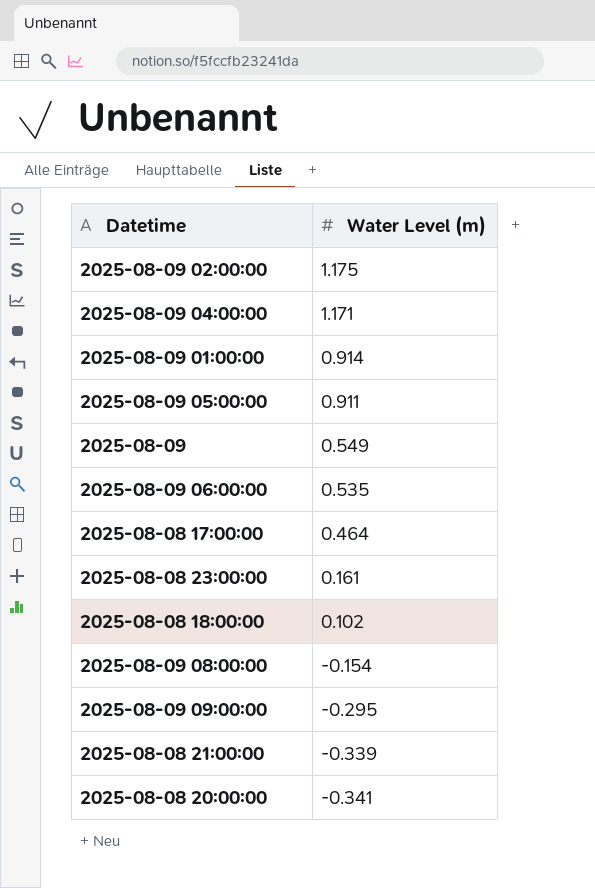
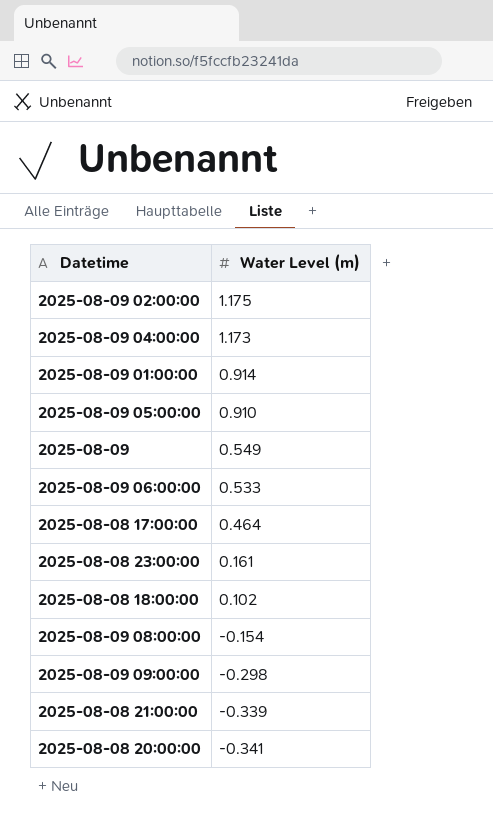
2025-08-09 04:00:00 | Water Level (m): 1.171 -> 1.173
2025-08-09 05:00:00 | Water Level (m): 0.911 -> 0.910
2025-08-09 06:00:00 | Water Level (m): 0.535 -> 0.533
2025-08-09 09:00:00 | Water Level (m): -0.295 -> -0.298

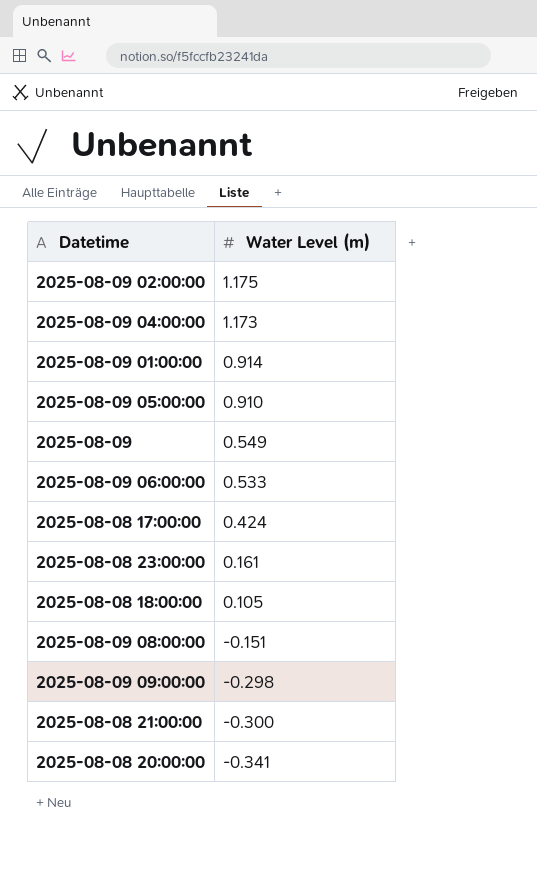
2025-08-08 17:00:00 | Water Level (m): 0.464 -> 0.424
2025-08-08 18:00:00 | Water Level (m): 0.102 -> 0.105
2025-08-09 08:00:00 | Water Level (m): -0.154 -> -0.151
2025-08-08 21:00:00 | Water Level (m): -0.339 -> -0.300

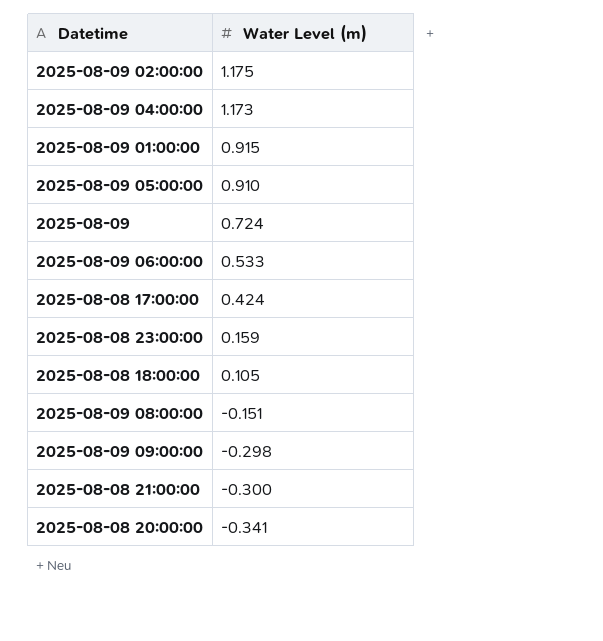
2025-08-09 01:00:00 | Water Level (m): 0.914 -> 0.915
2025-08-09 | Water Level (m): 0.549 -> 0.724
2025-08-08 23:00:00 | Water Level (m): 0.161 -> 0.159

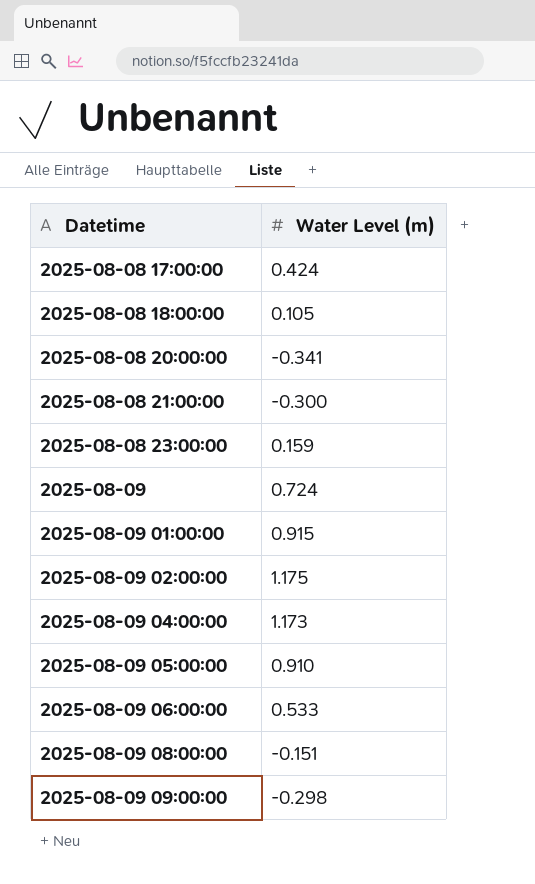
row order: Water Level (m) descending -> Datetime ascending

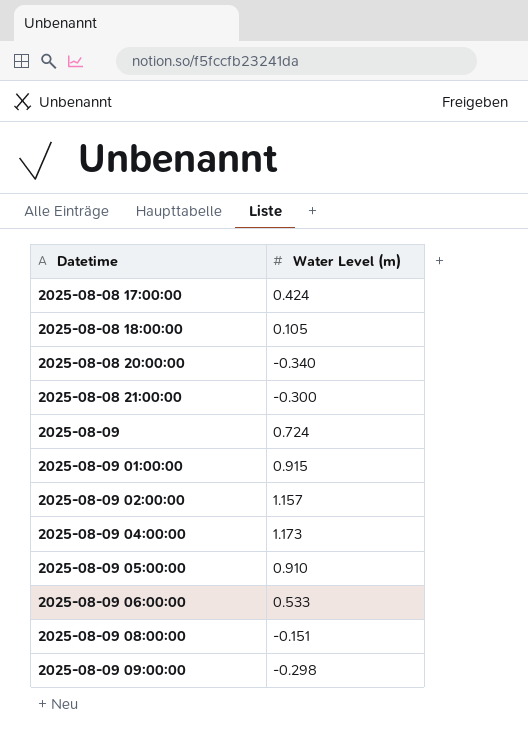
row 2025-08-08 23:00:00: 0.159 -> none
2025-08-08 20:00:00 | Water Level (m): -0.341 -> -0.340
2025-08-09 02:00:00 | Water Level (m): 1.175 -> 1.157

